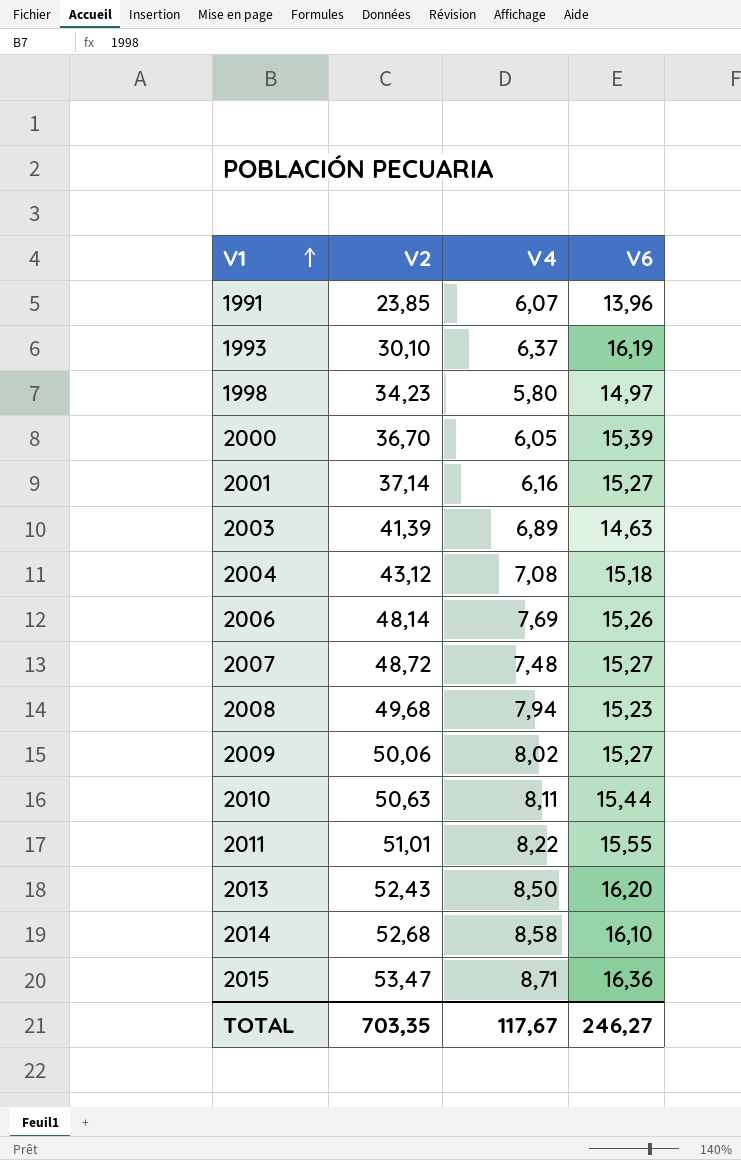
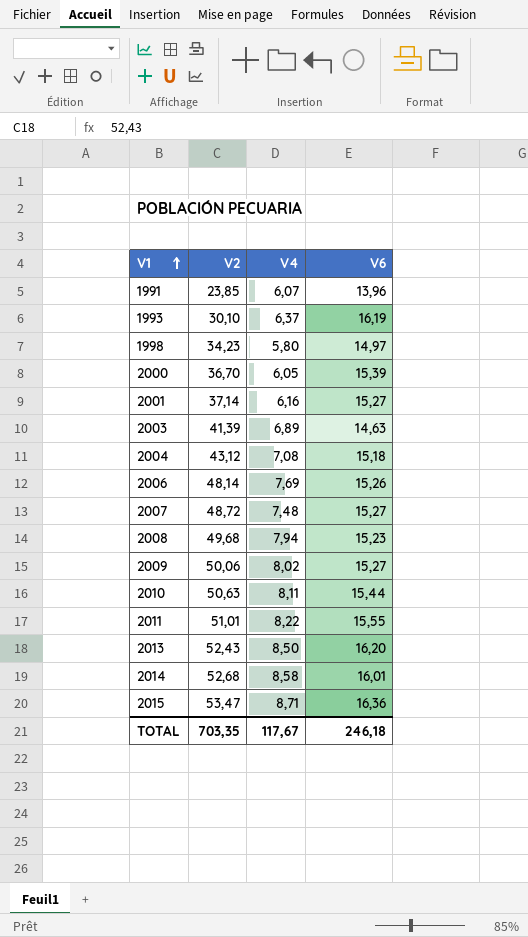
2014 | V6: 16,10 -> 16,01
TOTAL | V6: 246,27 -> 246,18

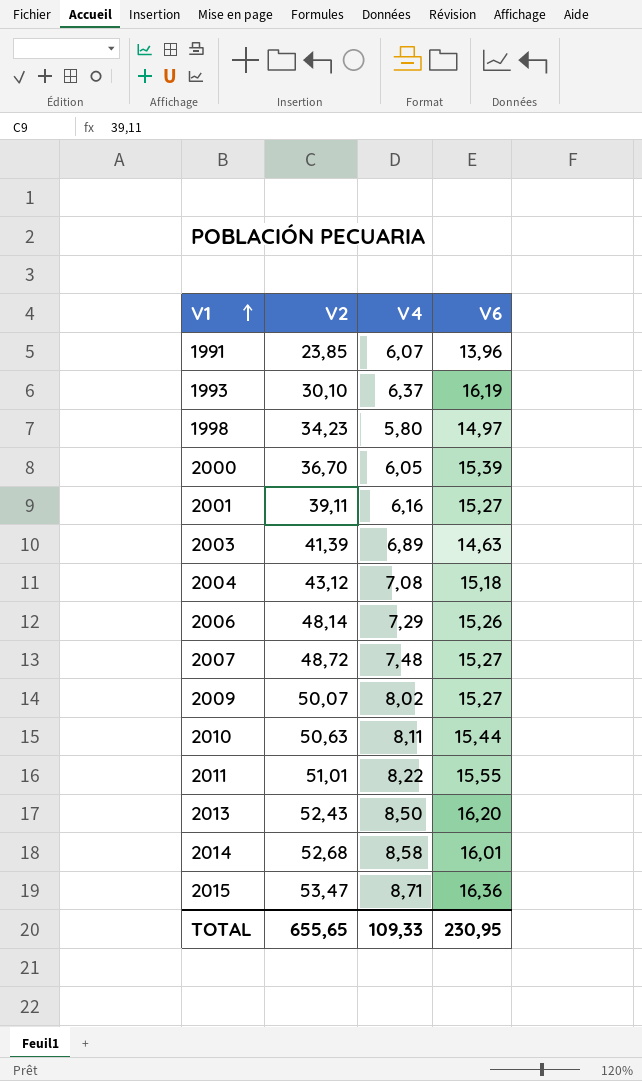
row 2008: 49,68 | 7,94 | 15,23 -> none
2001 | V2: 37,14 -> 39,11
2006 | V4: 7,69 -> 7,29
2009 | V2: 50,06 -> 50,07
TOTAL | V2: 703,35 -> 655,65
TOTAL | V4: 117,67 -> 109,33
TOTAL | V6: 246,18 -> 230,95

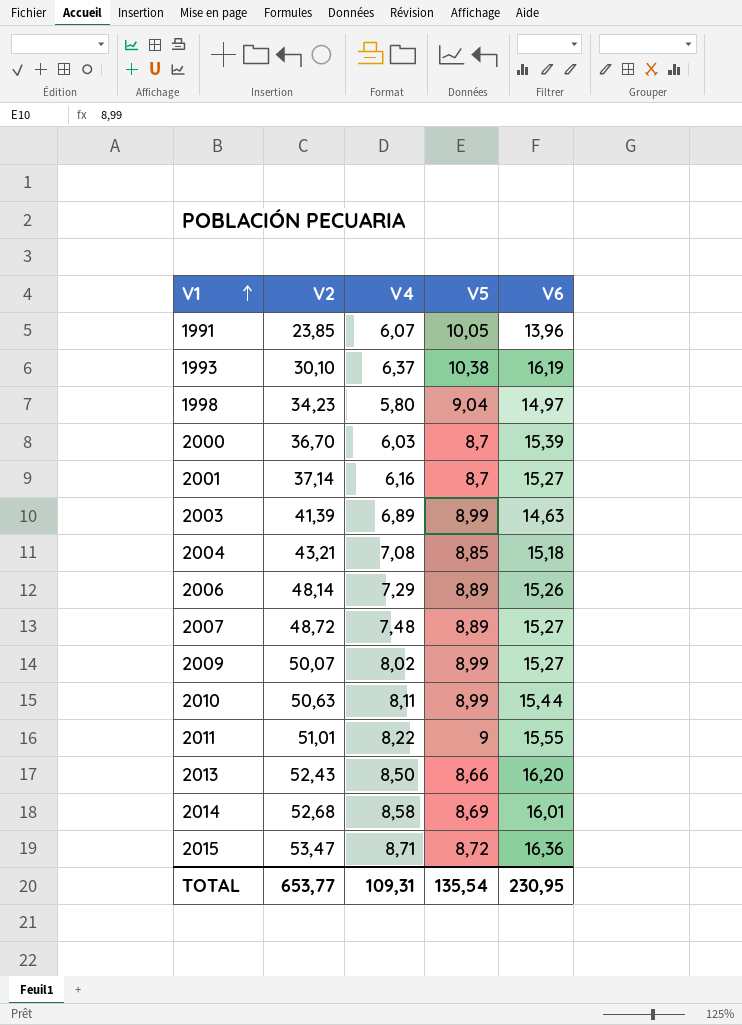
column V5 | position: none -> 4
2000 | V4: 6,05 -> 6,03
2001 | V2: 39,11 -> 37,14
2004 | V2: 43,12 -> 43,21
TOTAL | V2: 655,65 -> 653,77
TOTAL | V4: 109,33 -> 109,31

